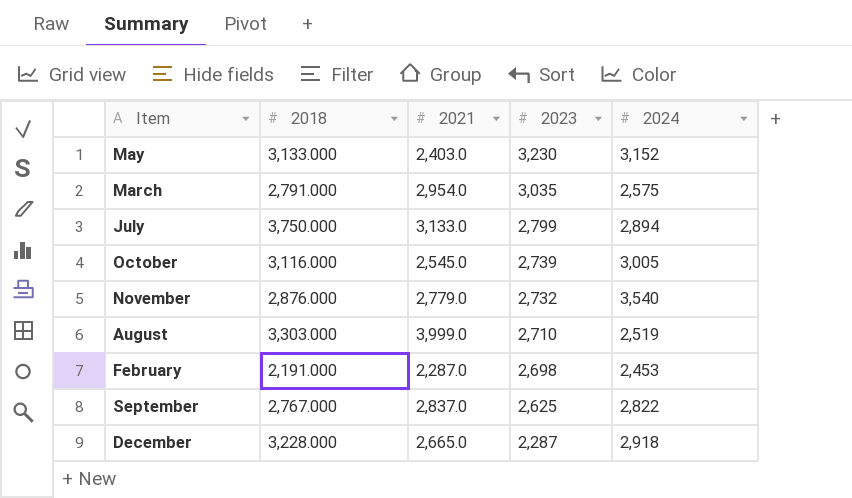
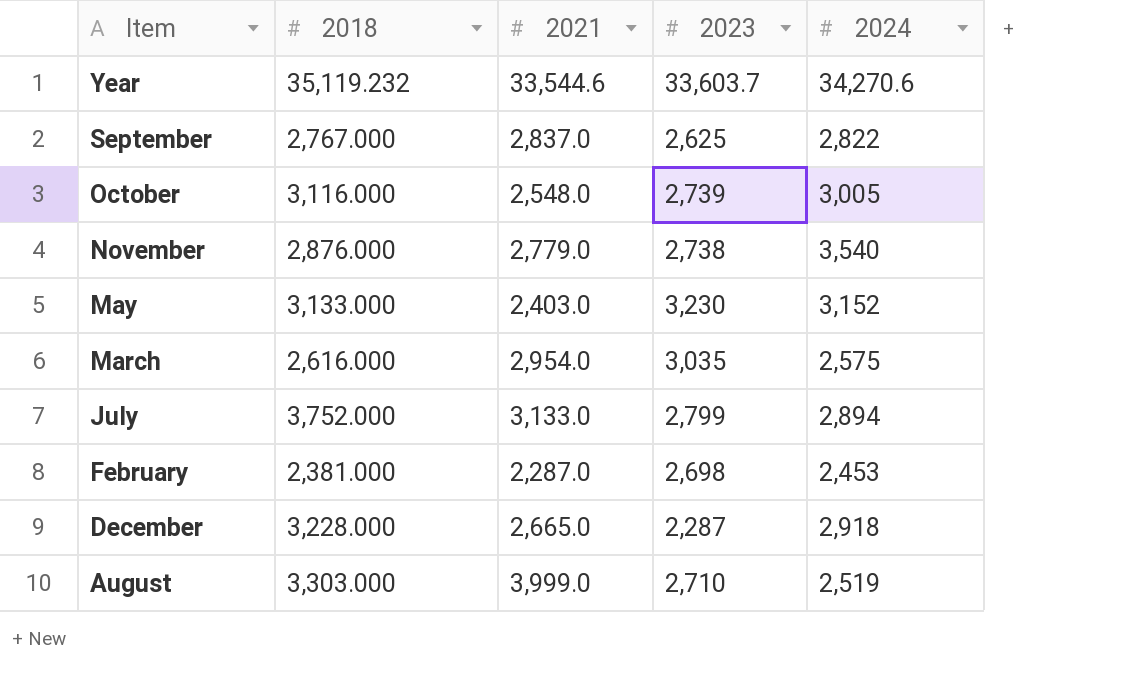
row order: 2023 descending -> Item descending
row Year: none -> 35,119.232 | 33,544.6 | 33,603.7 | 34,270.6
October | 2021: 2,545.0 -> 2,548.0
November | 2023: 2,732 -> 2,738
March | 2018: 2,791.000 -> 2,616.000
July | 2018: 3,750.000 -> 3,752.000
February | 2018: 2,191.000 -> 2,381.000

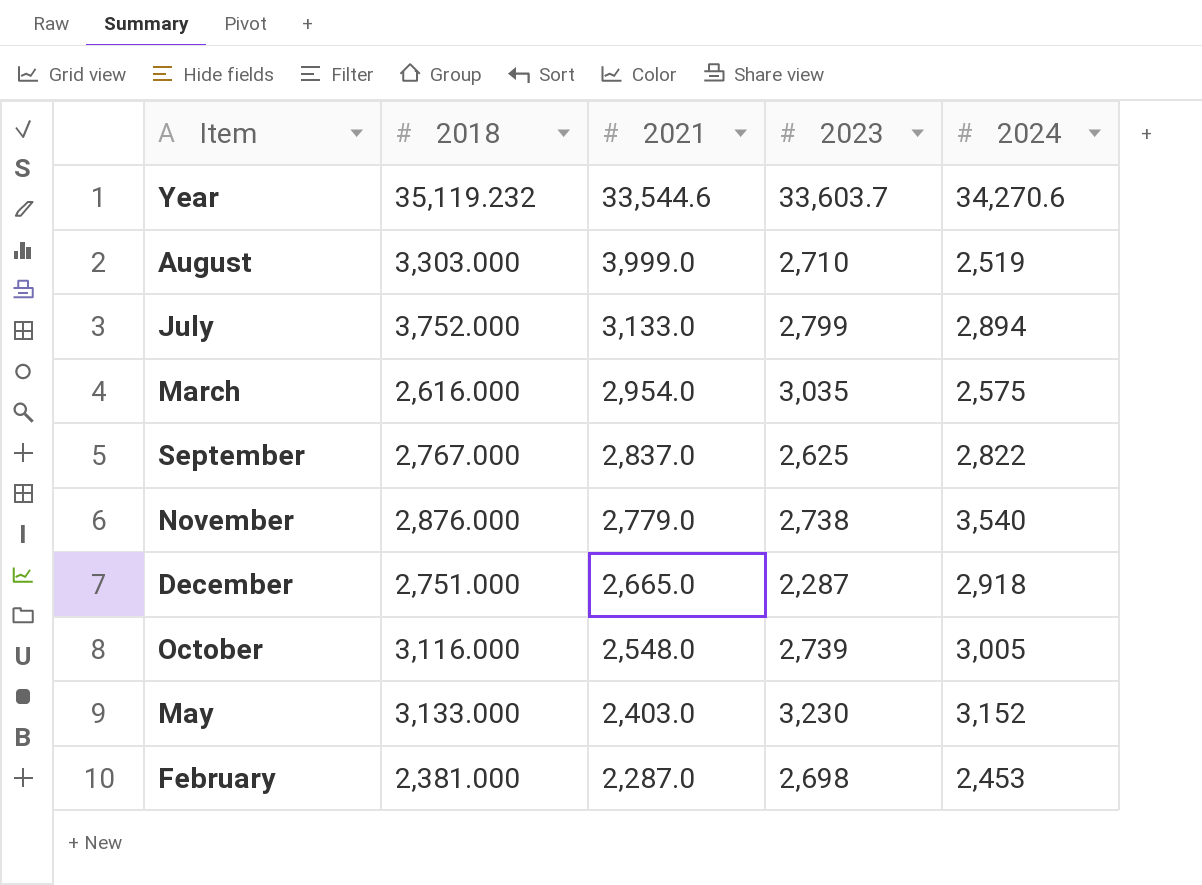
row order: Item descending -> 2021 descending
December | 2018: 3,228.000 -> 2,751.000

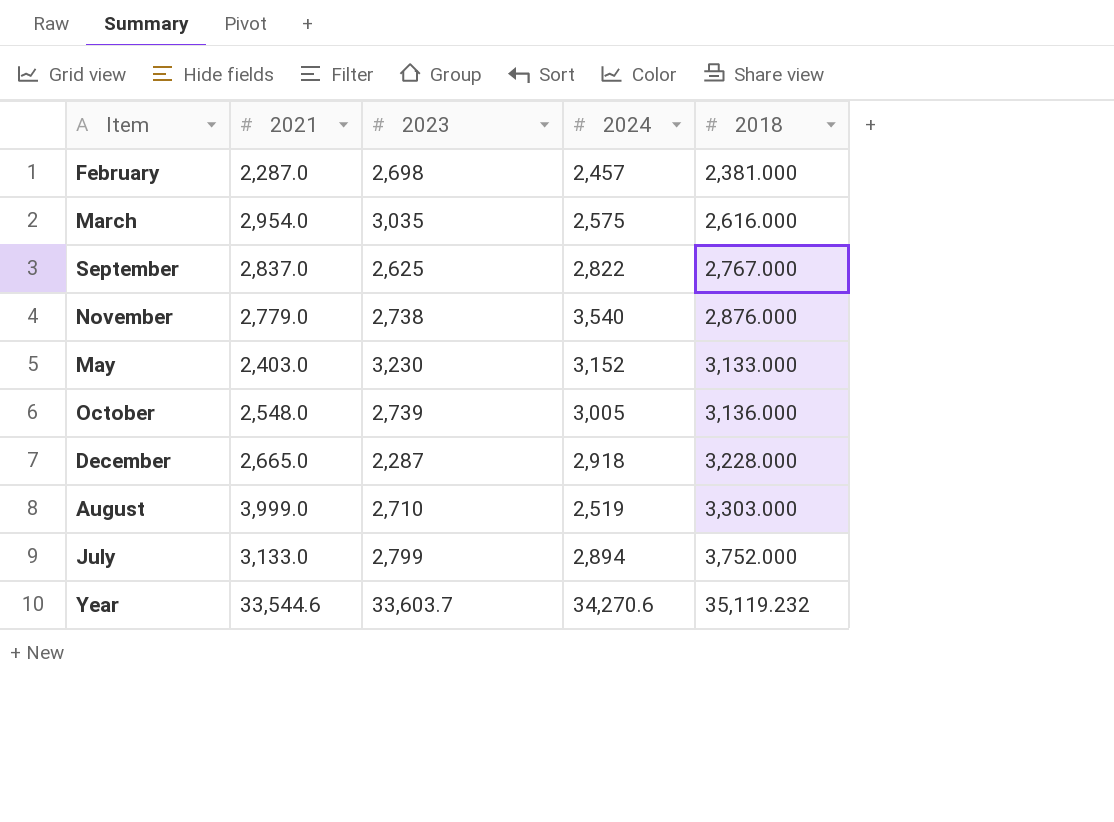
row order: 2021 descending -> 2018 ascending
column 2018 | position: 2 -> 5
February | 2024: 2,453 -> 2,457
October | 2018: 3,116.000 -> 3,136.000
December | 2018: 2,751.000 -> 3,228.000

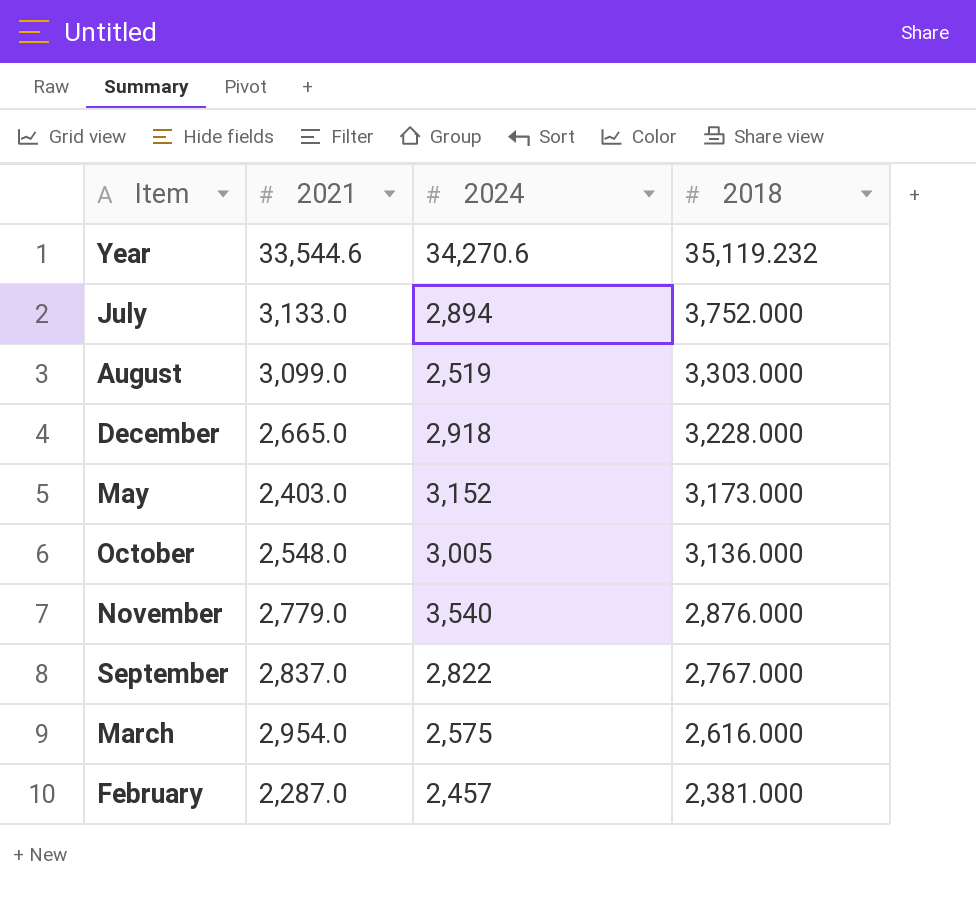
row order: 2018 ascending -> 2018 descending
column 2023 | position: 3 -> none
August | 2021: 3,999.0 -> 3,099.0
May | 2018: 3,133.000 -> 3,173.000

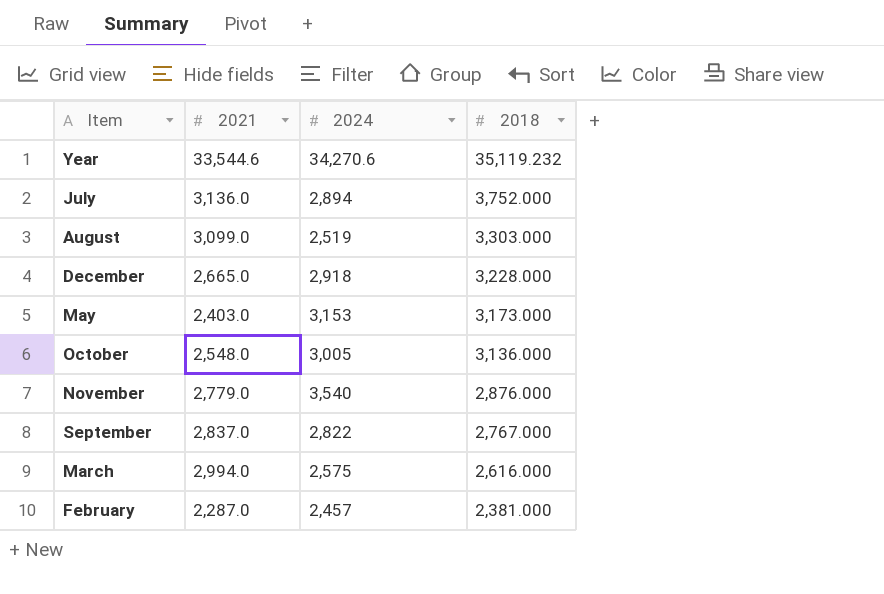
July | 2021: 3,133.0 -> 3,136.0
May | 2024: 3,152 -> 3,153
March | 2021: 2,954.0 -> 2,994.0

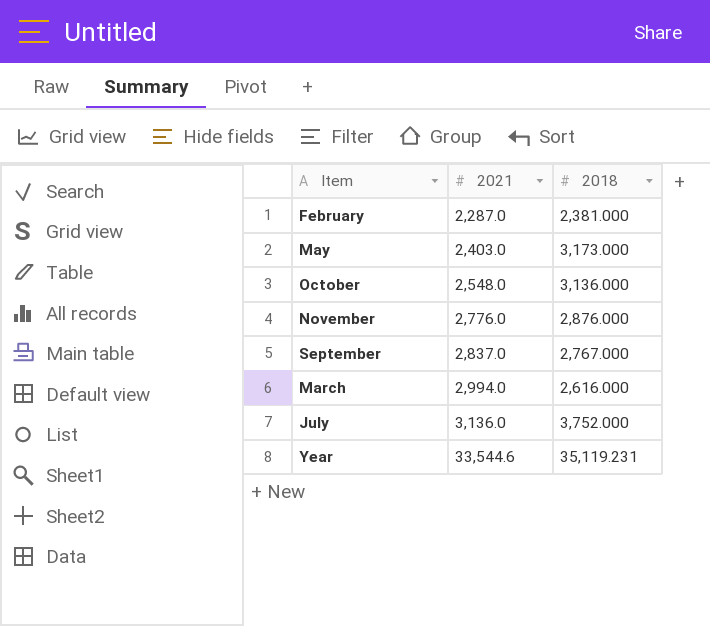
row order: 2018 descending -> 2021 ascending
column 2024 | position: 3 -> none
row August: 3,099.0 | 2,519 | 3,303.000 -> none
row December: 2,665.0 | 2,918 | 3,228.000 -> none
November | 2021: 2,779.0 -> 2,776.0
Year | 2018: 35,119.232 -> 35,119.231

